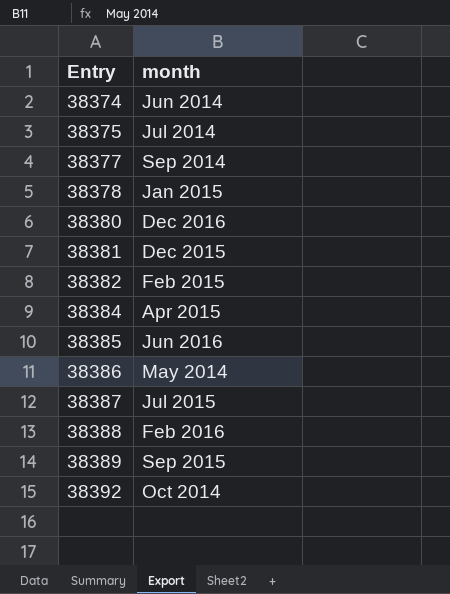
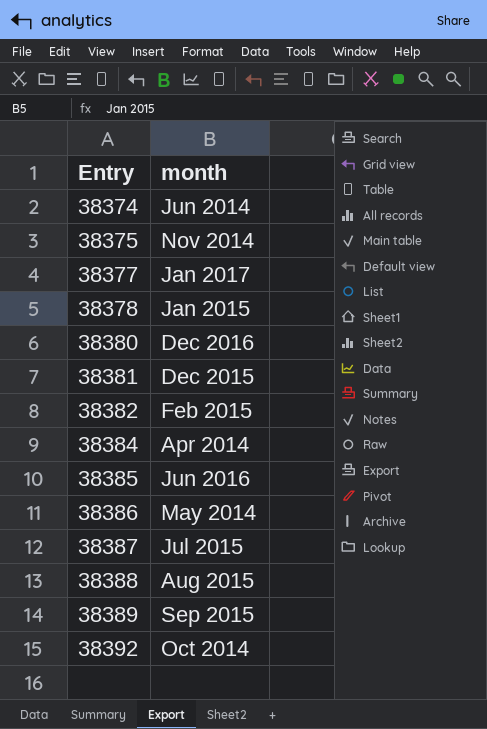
38375 | month: Jul 2014 -> Nov 2014
38377 | month: Sep 2014 -> Jan 2017
38384 | month: Apr 2015 -> Apr 2014
38388 | month: Feb 2016 -> Aug 2015

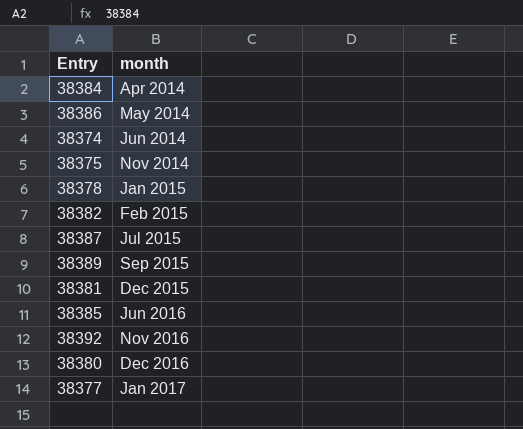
row order: Entry ascending -> month ascending
row 38388: Aug 2015 -> none
38392 | month: Oct 2014 -> Nov 2016

